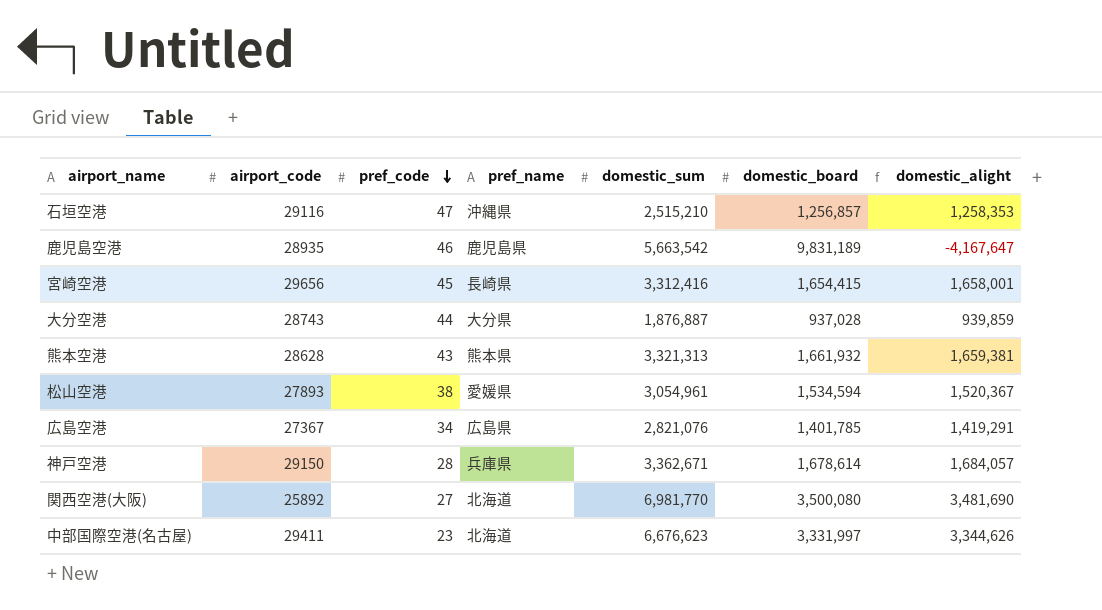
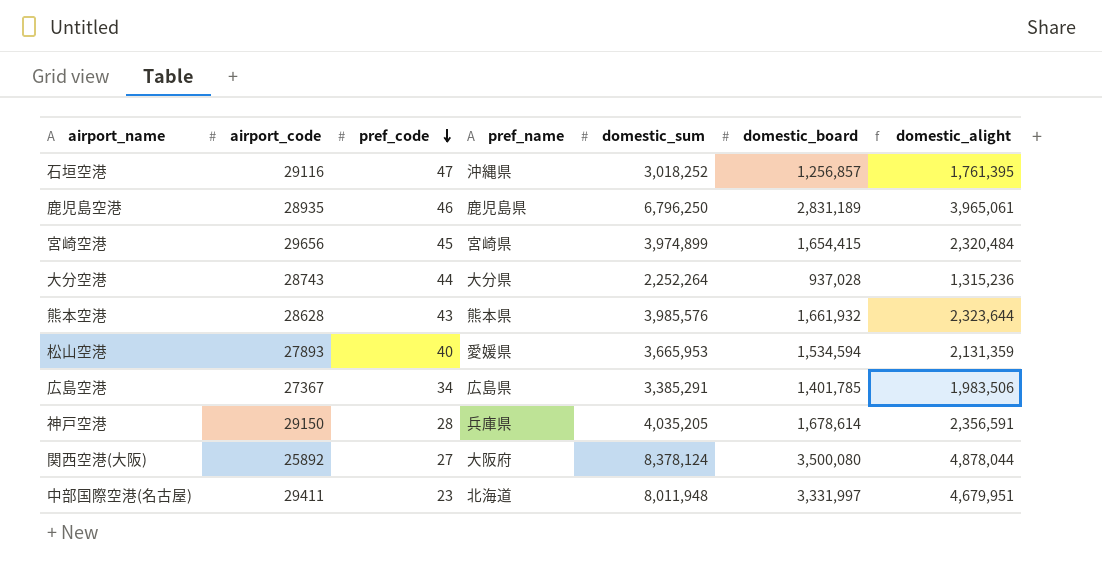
石垣空港 | domestic_sum: 2,515,210 -> 3,018,252
石垣空港 | domestic_alight: 1,258,353 -> 1,761,395
鹿児島空港 | domestic_sum: 5,663,542 -> 6,796,250
鹿児島空港 | domestic_board: 9,831,189 -> 2,831,189
鹿児島空港 | domestic_alight: -4,167,647 -> 3,965,061
宮崎空港 | pref_name: 長崎県 -> 宮崎県
宮崎空港 | domestic_sum: 3,312,416 -> 3,974,899
宮崎空港 | domestic_alight: 1,658,001 -> 2,320,484
大分空港 | domestic_sum: 1,876,887 -> 2,252,264
大分空港 | domestic_alight: 939,859 -> 1,315,236
熊本空港 | domestic_sum: 3,321,313 -> 3,985,576
熊本空港 | domestic_alight: 1,659,381 -> 2,323,644
松山空港 | pref_code: 38 -> 40
松山空港 | domestic_sum: 3,054,961 -> 3,665,953
松山空港 | domestic_alight: 1,520,367 -> 2,131,359
広島空港 | domestic_sum: 2,821,076 -> 3,385,291
広島空港 | domestic_alight: 1,419,291 -> 1,983,506
神戸空港 | domestic_sum: 3,362,671 -> 4,035,205
神戸空港 | domestic_alight: 1,684,057 -> 2,356,591
関西空港(大阪) | pref_name: 北海道 -> 大阪府
関西空港(大阪) | domestic_sum: 6,981,770 -> 8,378,124
関西空港(大阪) | domestic_alight: 3,481,690 -> 4,878,044
中部国際空港(名古屋) | domestic_sum: 6,676,623 -> 8,011,948
中部国際空港(名古屋) | domestic_alight: 3,344,626 -> 4,679,951

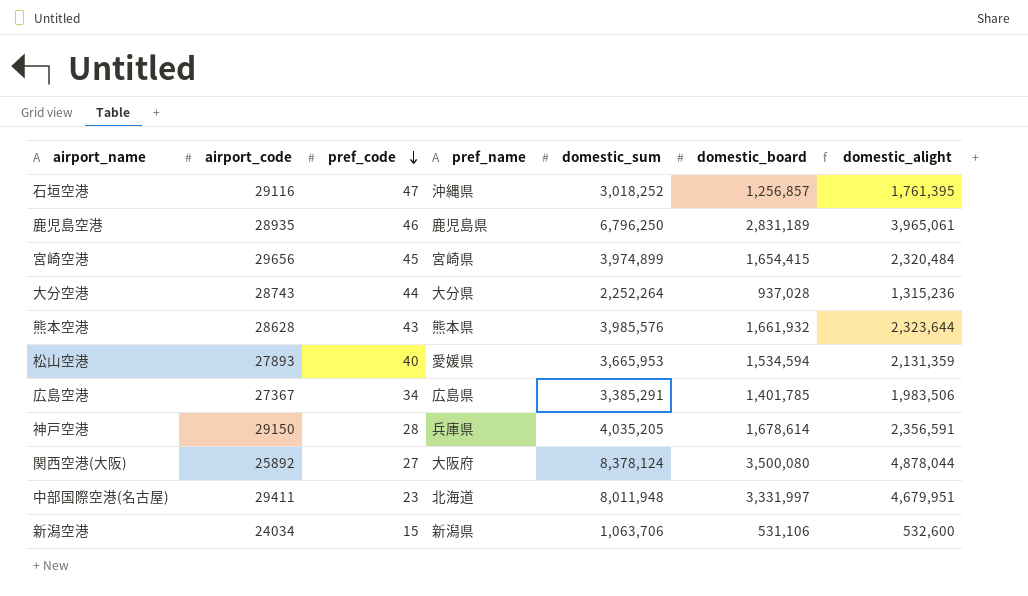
row 新潟空港: none -> 24034 | 15 | 新潟県 | 1,063,706 | 531,106 | 532,600

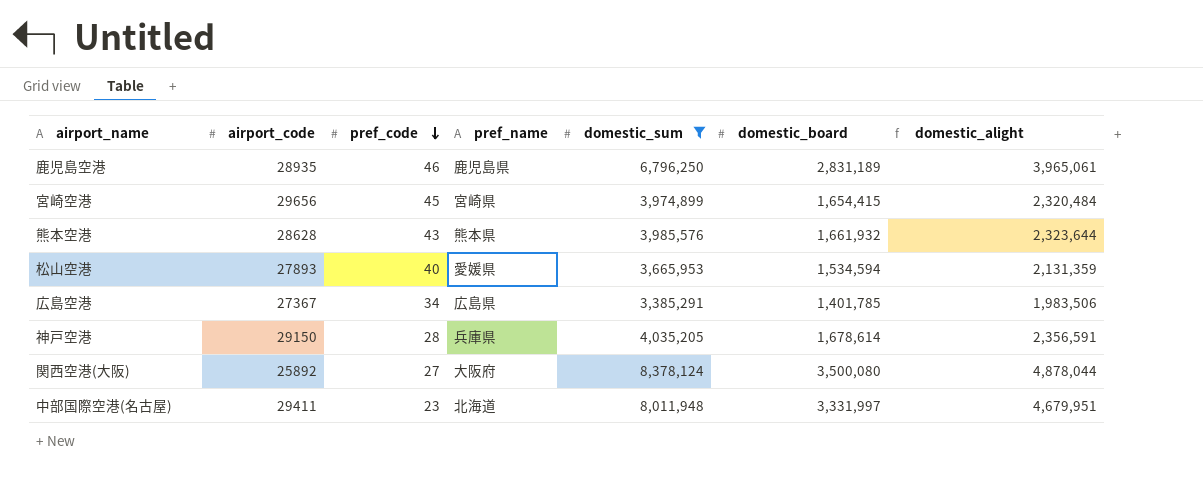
filter: none -> domestic_sum >= 3,385,291

